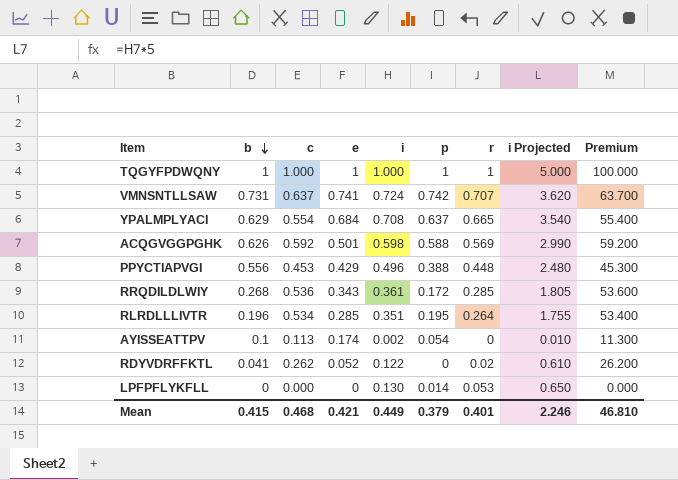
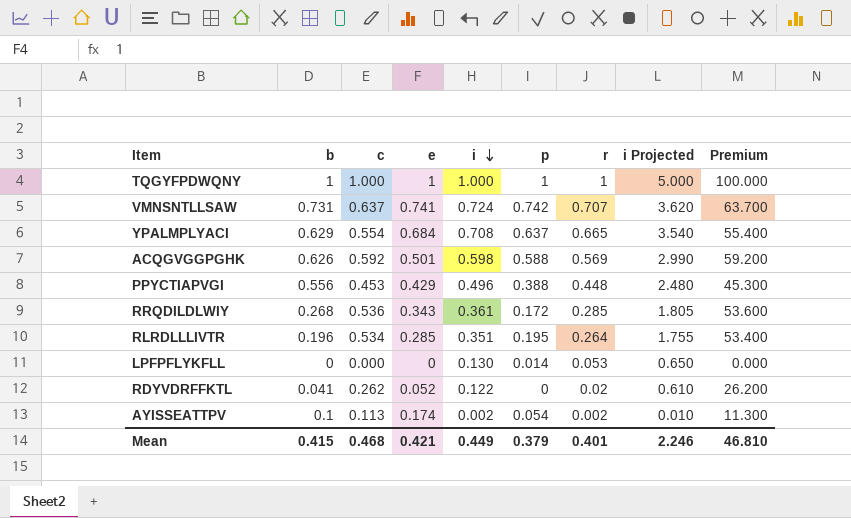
row order: b descending -> i descending
AYISSEATTPV | r: 0 -> 0.002

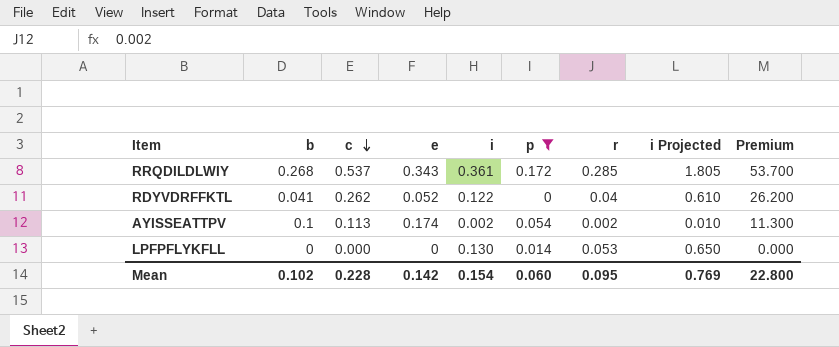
filter: none -> p <= 0.172
row order: i descending -> c descending
RRQDILDLWIY | c: 0.536 -> 0.537
RRQDILDLWIY | Premium: 53.600 -> 53.700
RDYVDRFFKTL | r: 0.02 -> 0.04
Mean | b: 0.415 -> 0.102
Mean | c: 0.468 -> 0.228
Mean | e: 0.421 -> 0.142
Mean | i: 0.449 -> 0.154
Mean | p: 0.379 -> 0.060
Mean | r: 0.401 -> 0.095
Mean | i Projected: 2.246 -> 0.769
Mean | Premium: 46.810 -> 22.800

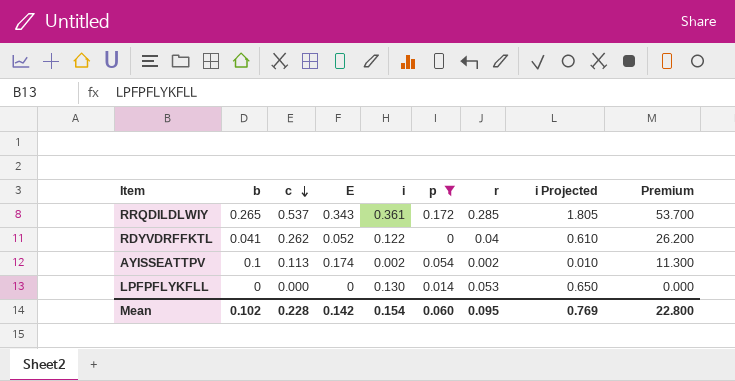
column name: e -> E
RRQDILDLWIY | b: 0.268 -> 0.265

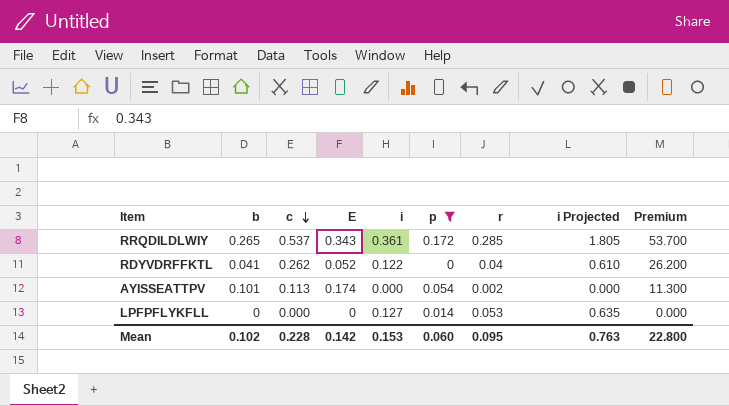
AYISSEATTPV | b: 0.1 -> 0.101
AYISSEATTPV | i: 0.002 -> 0.000
AYISSEATTPV | i Projected: 0.010 -> 0.000
LPFPFLYKFLL | i: 0.130 -> 0.127
LPFPFLYKFLL | i Projected: 0.650 -> 0.635
Mean | i: 0.154 -> 0.153
Mean | i Projected: 0.769 -> 0.763

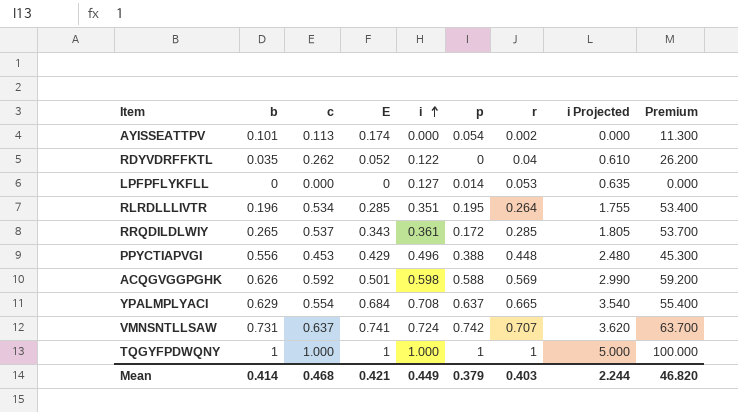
filter: p <= 0.172 -> none
row order: c descending -> i ascending
RDYVDRFFKTL | b: 0.041 -> 0.035
Mean | b: 0.102 -> 0.414
Mean | c: 0.228 -> 0.468
Mean | E: 0.142 -> 0.421
Mean | i: 0.153 -> 0.449
Mean | p: 0.060 -> 0.379
Mean | r: 0.095 -> 0.403
Mean | i Projected: 0.763 -> 2.244
Mean | Premium: 22.800 -> 46.820

